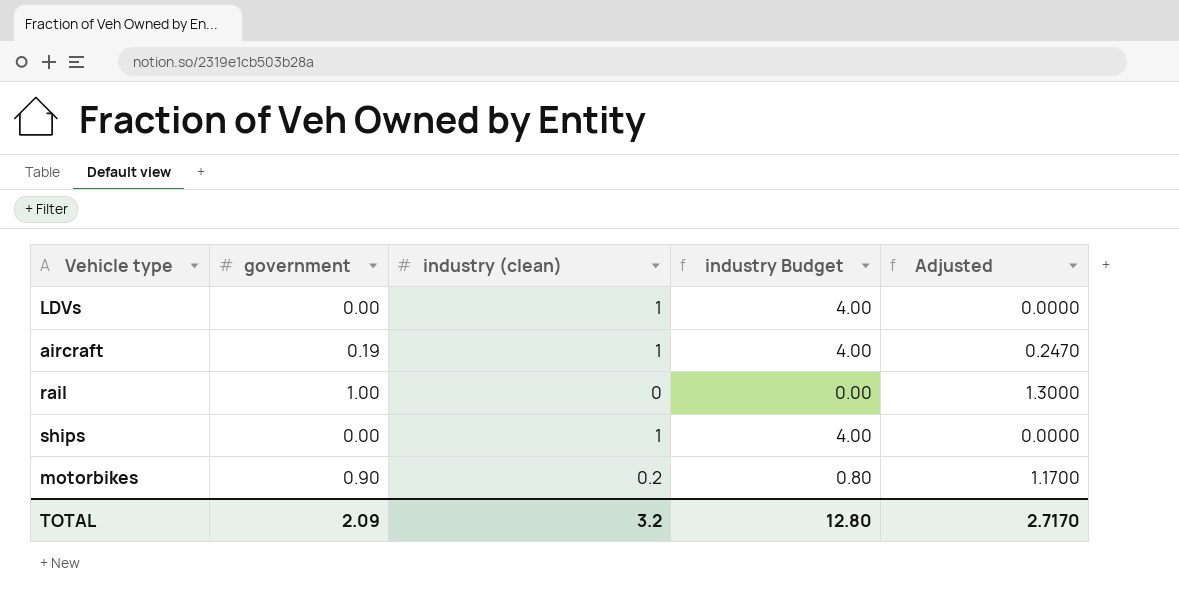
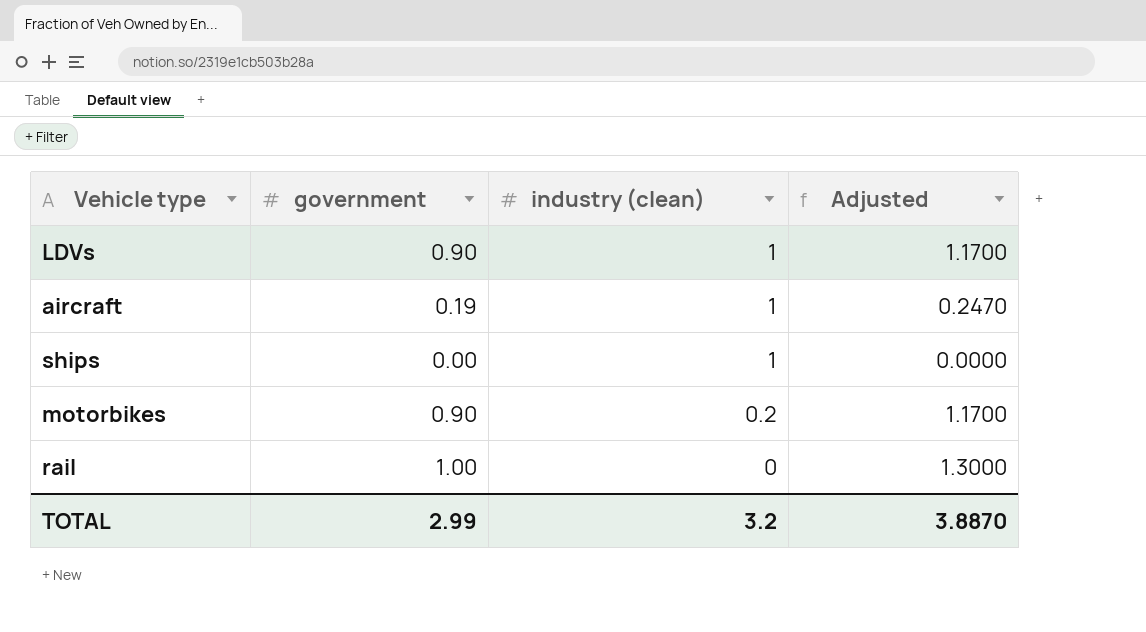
row order: none -> industry (clean) descending
column industry Budget | formula: [industry (clean)] * 4 -> none
LDVs | government: 0.00 -> 0.90
LDVs | Adjusted: 0.0000 -> 1.1700
TOTAL | government: 2.09 -> 2.99
TOTAL | Adjusted: 2.7170 -> 3.8870

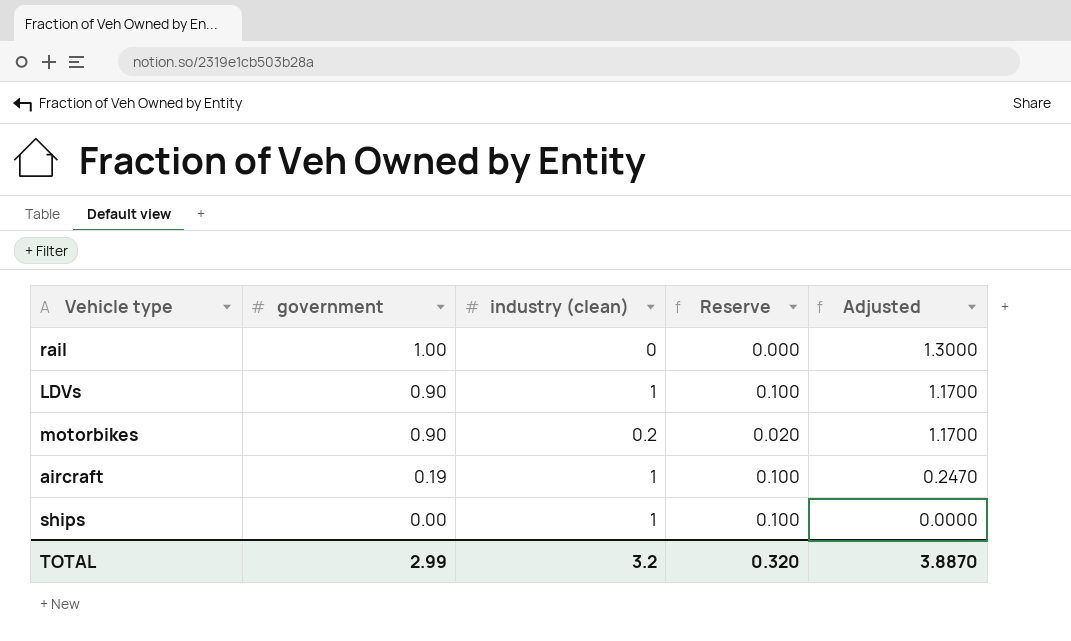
row order: industry (clean) descending -> government descending
column Reserve | formula: none -> [industry (clean)] * 0.1

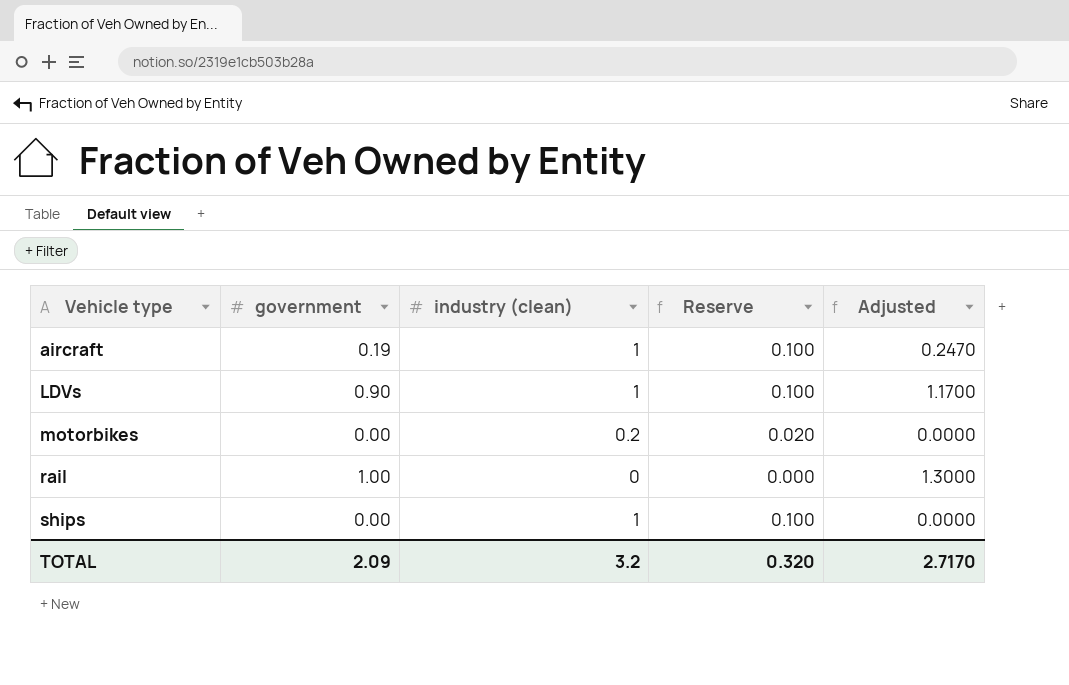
row order: government descending -> Vehicle type ascending
motorbikes | government: 0.90 -> 0.00
motorbikes | Adjusted: 1.1700 -> 0.0000
TOTAL | government: 2.99 -> 2.09
TOTAL | Adjusted: 3.8870 -> 2.7170

